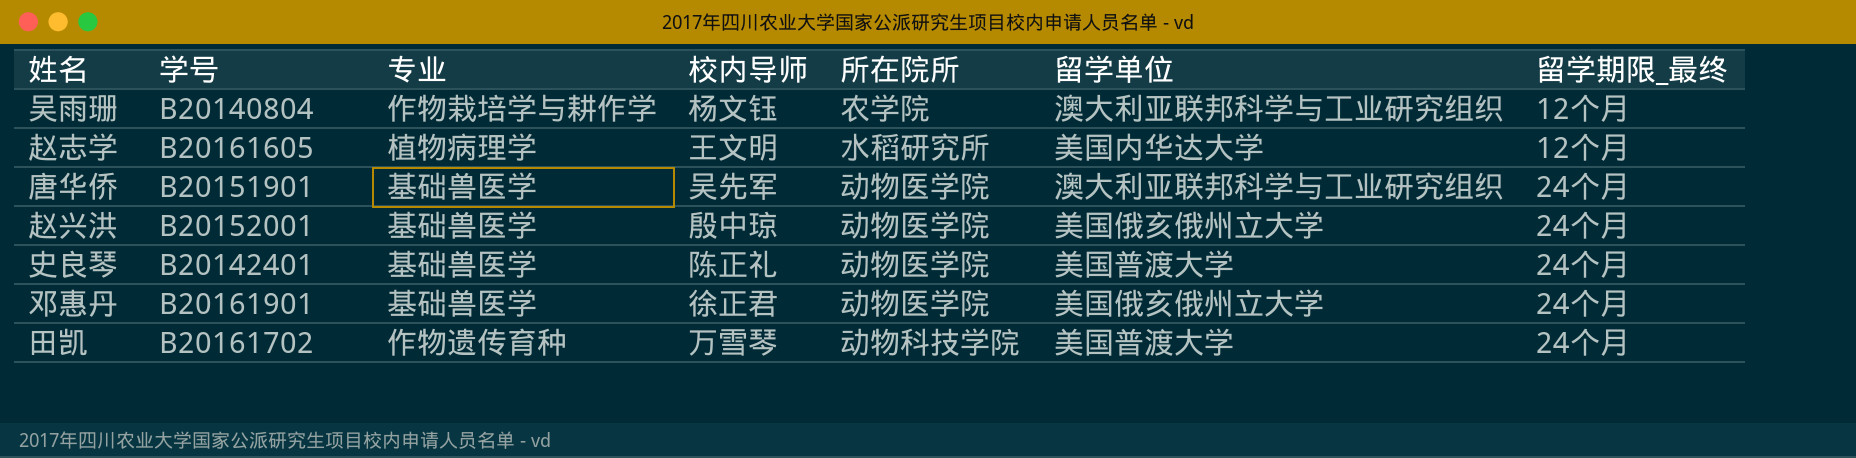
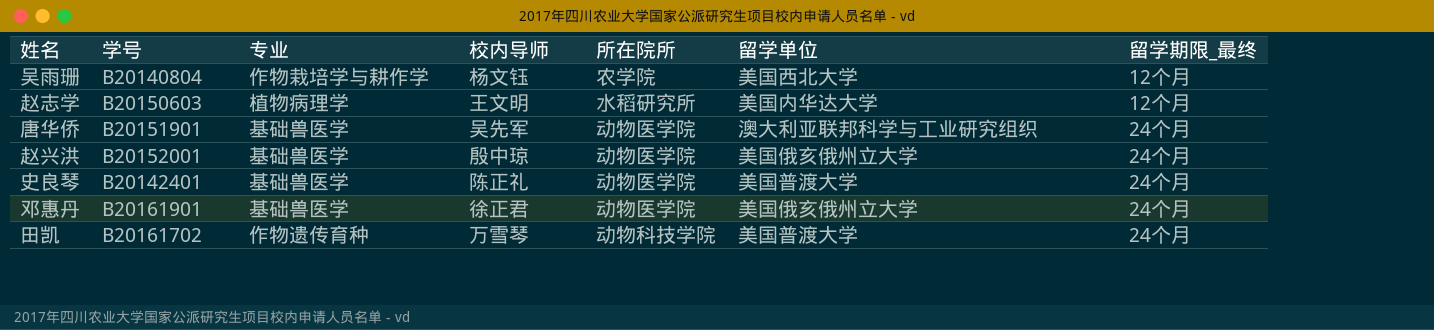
吴雨珊 | 留学单位: 澳大利亚联邦科学与工业研究组织 -> 美国西北大学
赵志学 | 学号: B20161605 -> B20150603

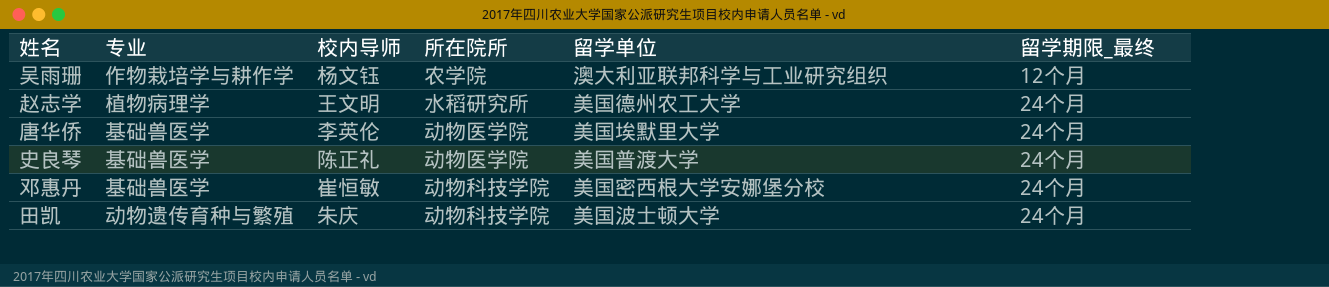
column 学号 | position: 2 -> none
row 赵兴洪: B20152001 | 基础兽医学 | 殷中琼 | 动物医学院 | 美国俄亥俄州立大学 | 24个月 -> none
吴雨珊 | 留学单位: 美国西北大学 -> 澳大利亚联邦科学与工业研究组织
赵志学 | 留学单位: 美国内华达大学 -> 美国德州农工大学
赵志学 | 留学期限_最终: 12个月 -> 24个月
唐华侨 | 校内导师: 吴先军 -> 李英伦
唐华侨 | 留学单位: 澳大利亚联邦科学与工业研究组织 -> 美国埃默里大学
邓惠丹 | 校内导师: 徐正君 -> 崔恒敏
邓惠丹 | 所在院所: 动物医学院 -> 动物科技学院
邓惠丹 | 留学单位: 美国俄亥俄州立大学 -> 美国密西根大学安娜堡分校
田凯 | 专业: 作物遗传育种 -> 动物遗传育种与繁殖
田凯 | 校内导师: 万雪琴 -> 朱庆
田凯 | 留学单位: 美国普渡大学 -> 美国波士顿大学

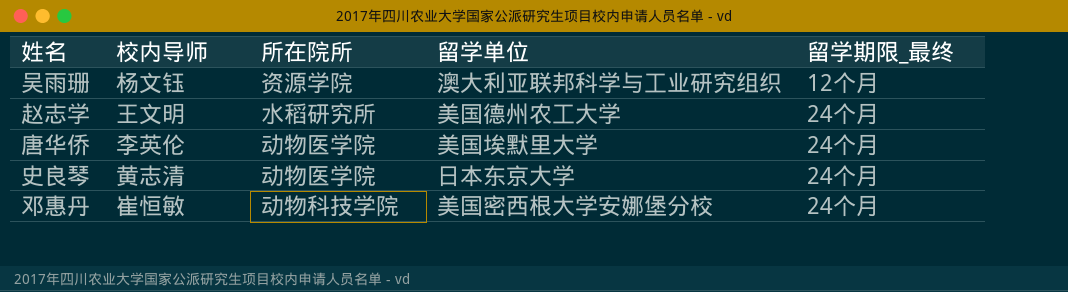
column 专业 | position: 2 -> none
row 田凯: 动物遗传育种与繁殖 | 朱庆 | 动物科技学院 | 美国波士顿大学 | 24个月 -> none
吴雨珊 | 所在院所: 农学院 -> 资源学院
史良琴 | 校内导师: 陈正礼 -> 黄志清
史良琴 | 留学单位: 美国普渡大学 -> 日本东京大学

